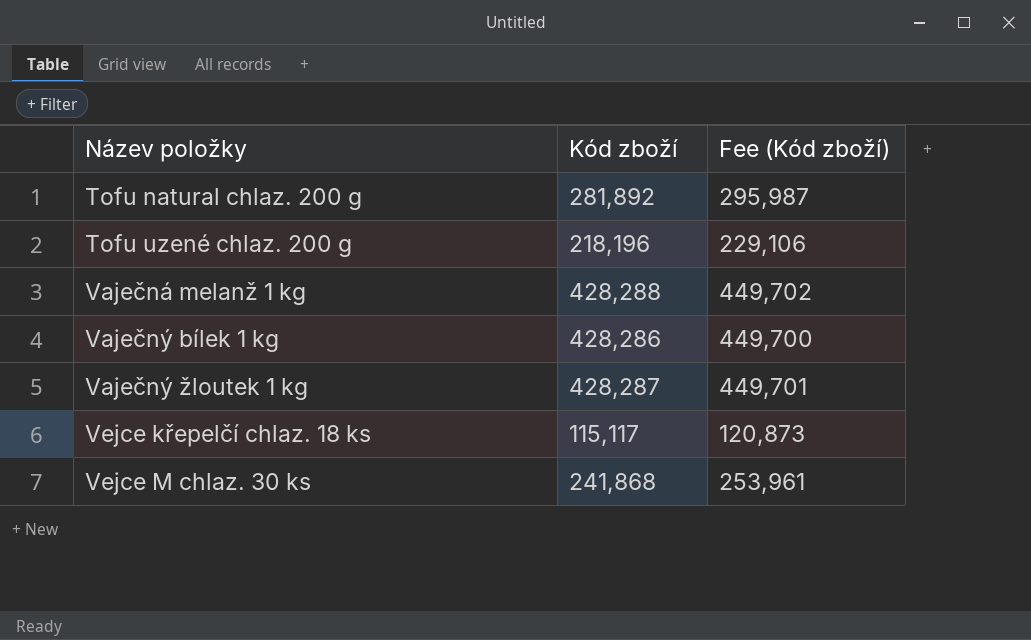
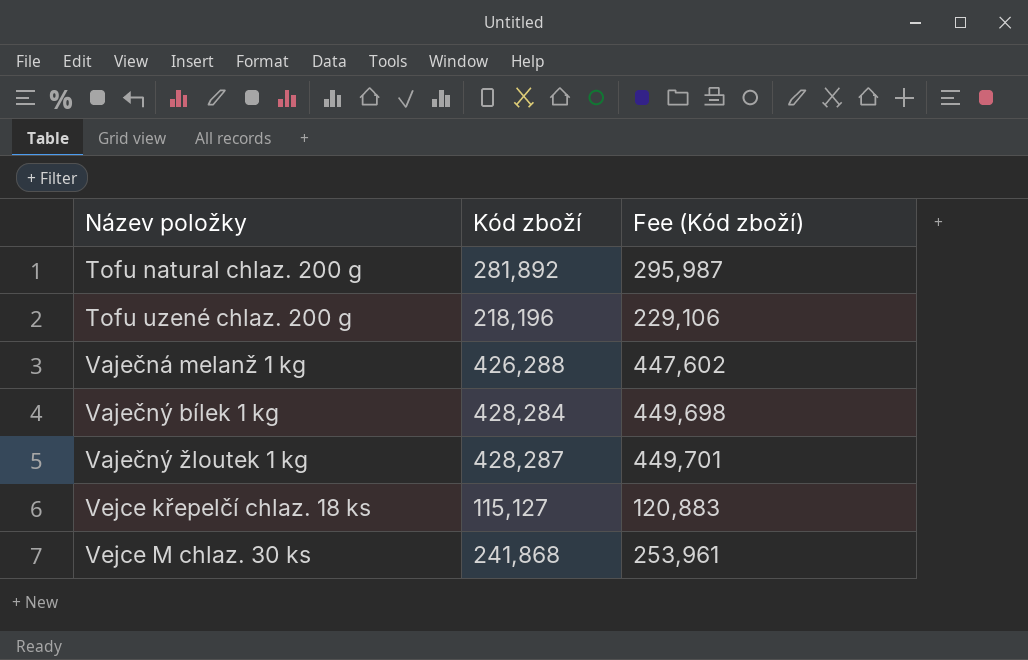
Vaječná melanž 1 kg | Kód zboží: 428,288 -> 426,288
Vaječná melanž 1 kg | Fee (Kód zboží): 449,702 -> 447,602
Vaječný bílek 1 kg | Kód zboží: 428,286 -> 428,284
Vaječný bílek 1 kg | Fee (Kód zboží): 449,700 -> 449,698
Vejce křepelčí chlaz. 18 ks | Kód zboží: 115,117 -> 115,127
Vejce křepelčí chlaz. 18 ks | Fee (Kód zboží): 120,873 -> 120,883

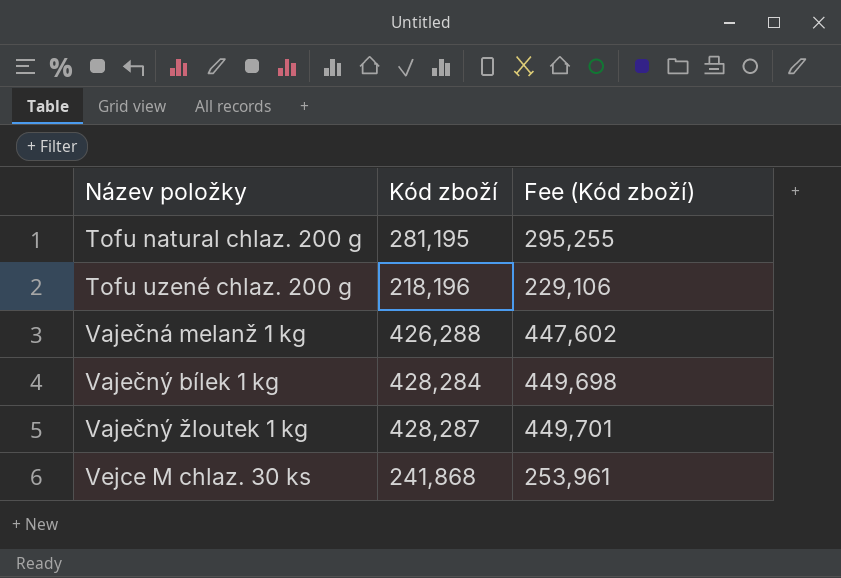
row Vejce křepelčí chlaz. 18 ks: 115,127 | 120,883 -> none
Tofu natural chlaz. 200 g | Kód zboží: 281,892 -> 281,195
Tofu natural chlaz. 200 g | Fee (Kód zboží): 295,987 -> 295,255

